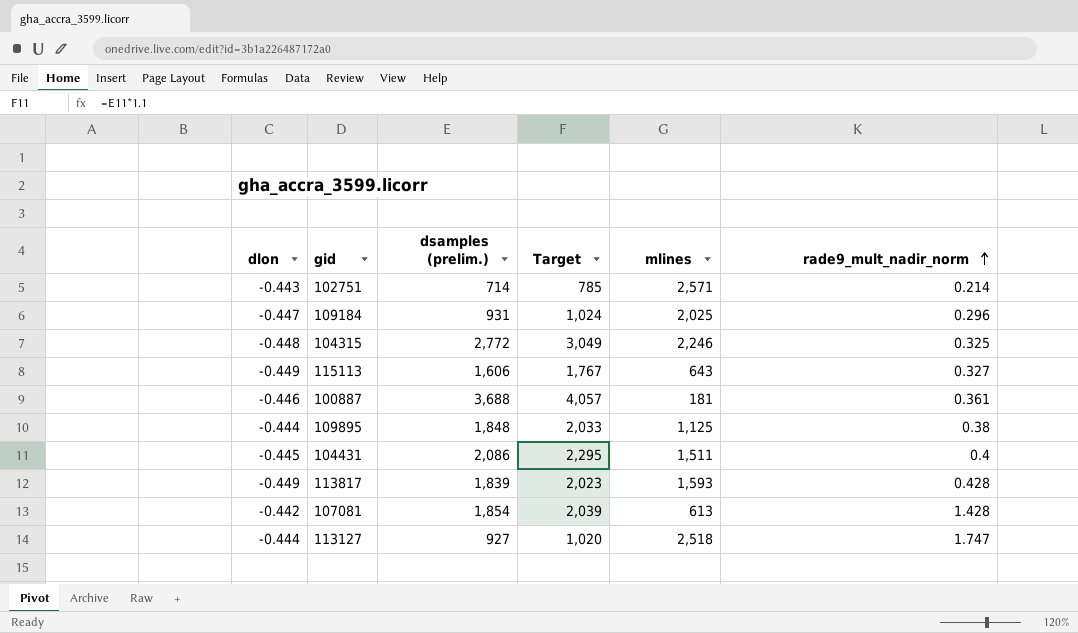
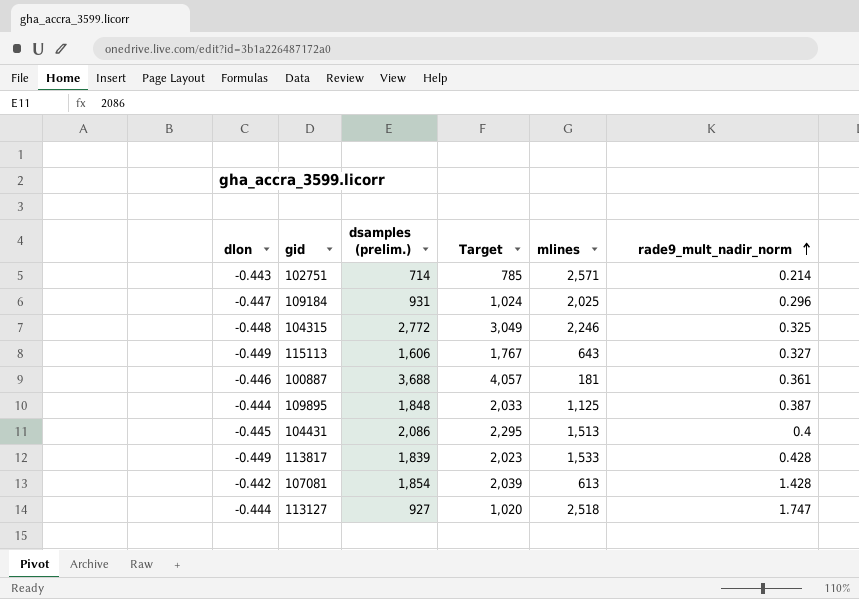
109895 | rade9_mult_nadir_norm: 0.38 -> 0.387
104431 | mlines: 1,511 -> 1,513
113817 | mlines: 1,593 -> 1,533

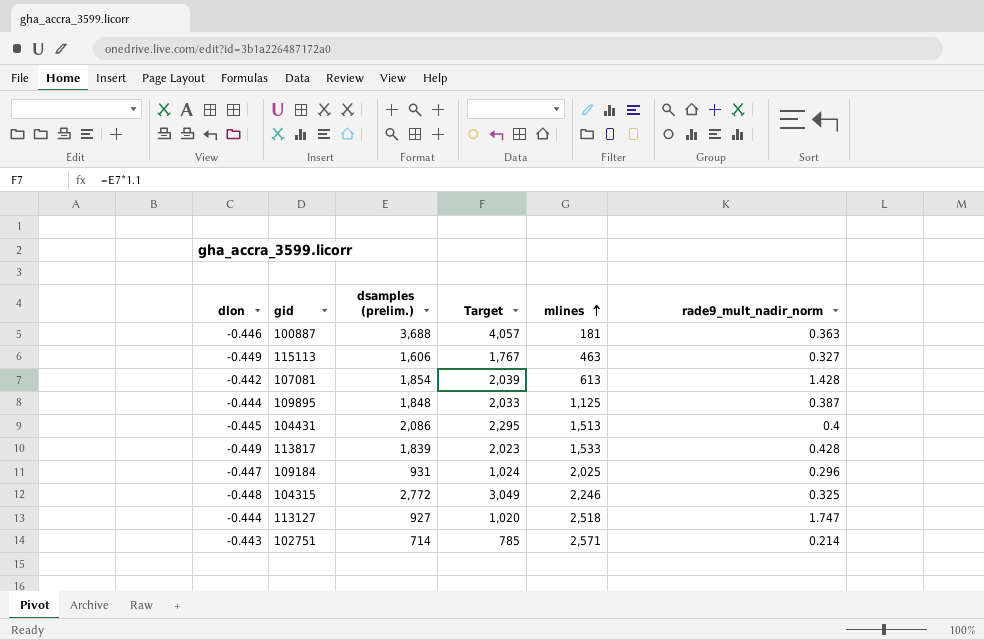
row order: rade9_mult_nadir_norm ascending -> mlines ascending
100887 | rade9_mult_nadir_norm: 0.361 -> 0.363
115113 | mlines: 643 -> 463

